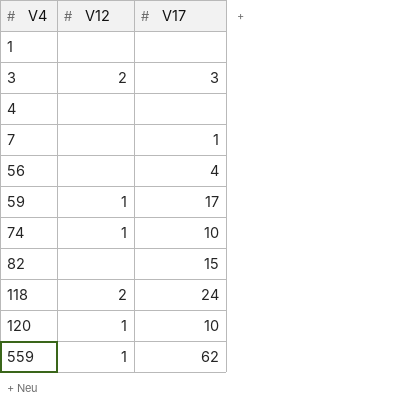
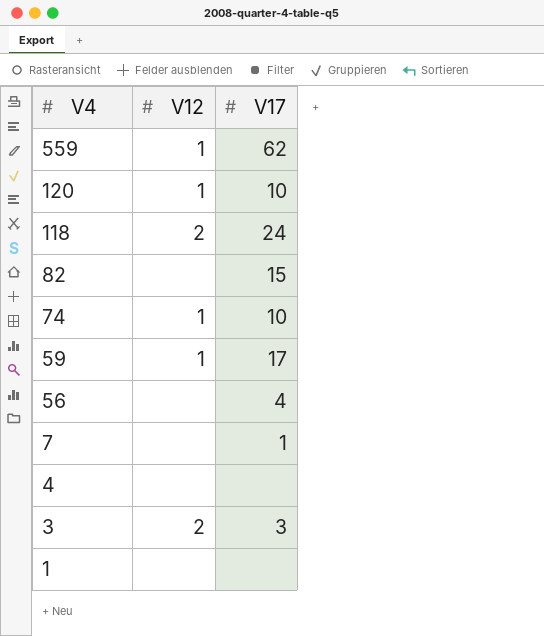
row order: V4 ascending -> V4 descending

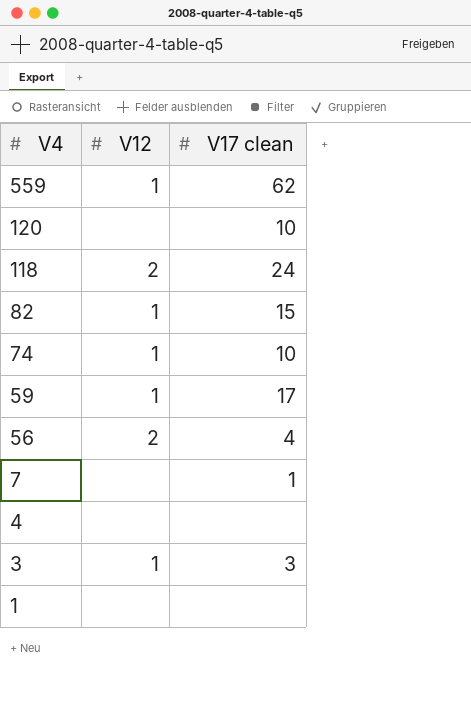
column name: V17 -> V17 clean
120 | V12: 1 -> none
82 | V12: none -> 1
56 | V12: none -> 2
3 | V12: 2 -> 1

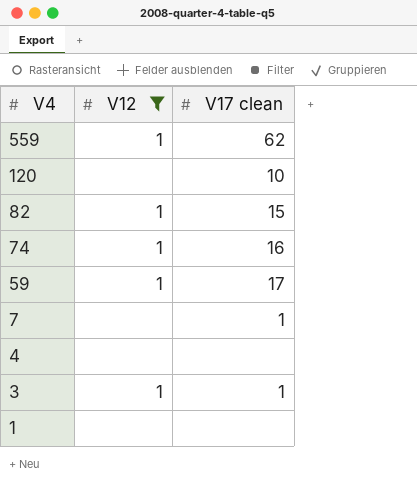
filter: none -> V12 != 2
74 | V17 clean: 10 -> 16
3 | V17 clean: 3 -> 1

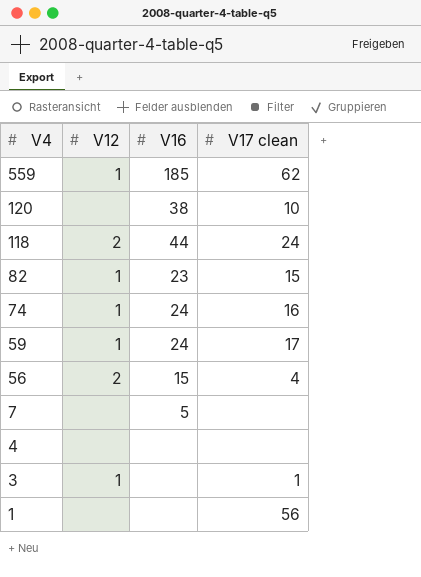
filter: V12 != 2 -> none
column V16 | position: none -> 3
7 | V17 clean: 1 -> none
1 | V17 clean: none -> 56

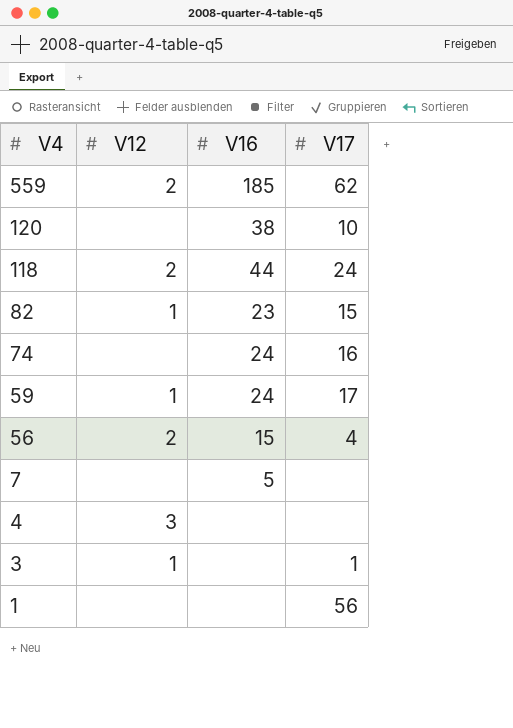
column name: V17 clean -> V17
559 | V12: 1 -> 2
74 | V12: 1 -> none
4 | V12: none -> 3

